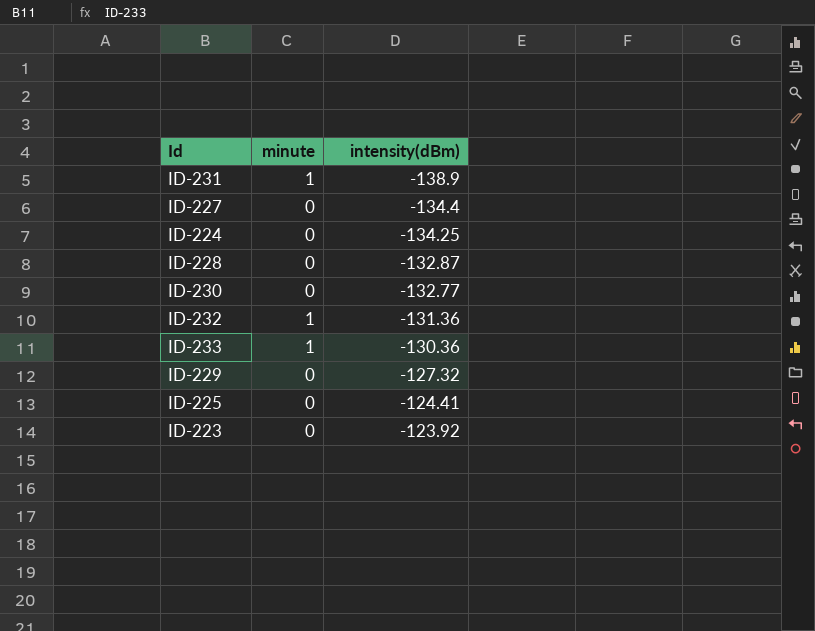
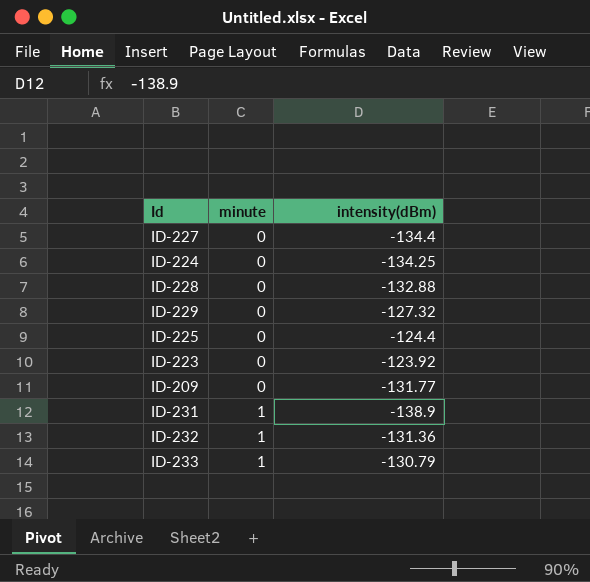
row order: intensity(dBm) ascending -> minute ascending
row ID-230: 0 | -132.77 -> none
ID-228 | intensity(dBm): -132.87 -> -132.88
ID-225 | intensity(dBm): -124.41 -> -124.4
row ID-209: none -> 0 | -131.77
ID-233 | intensity(dBm): -130.36 -> -130.79

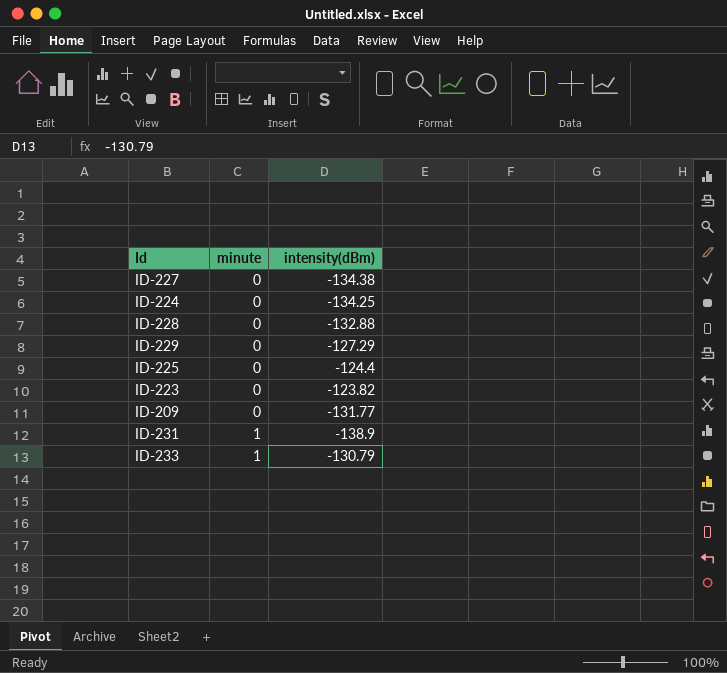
row ID-232: 1 | -131.36 -> none
ID-227 | intensity(dBm): -134.4 -> -134.38
ID-229 | intensity(dBm): -127.32 -> -127.29
ID-223 | intensity(dBm): -123.92 -> -123.82

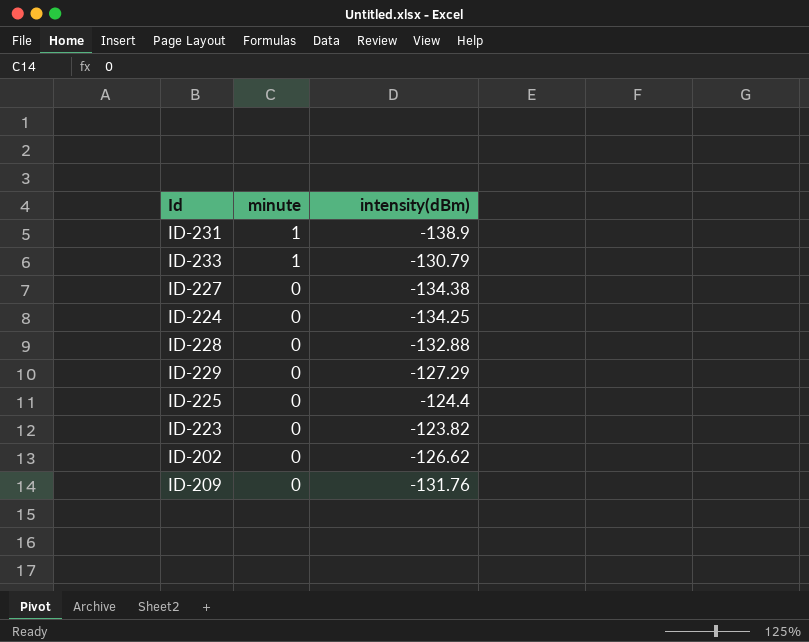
row order: minute ascending -> minute descending
row ID-202: none -> 0 | -126.62
ID-209 | intensity(dBm): -131.77 -> -131.76

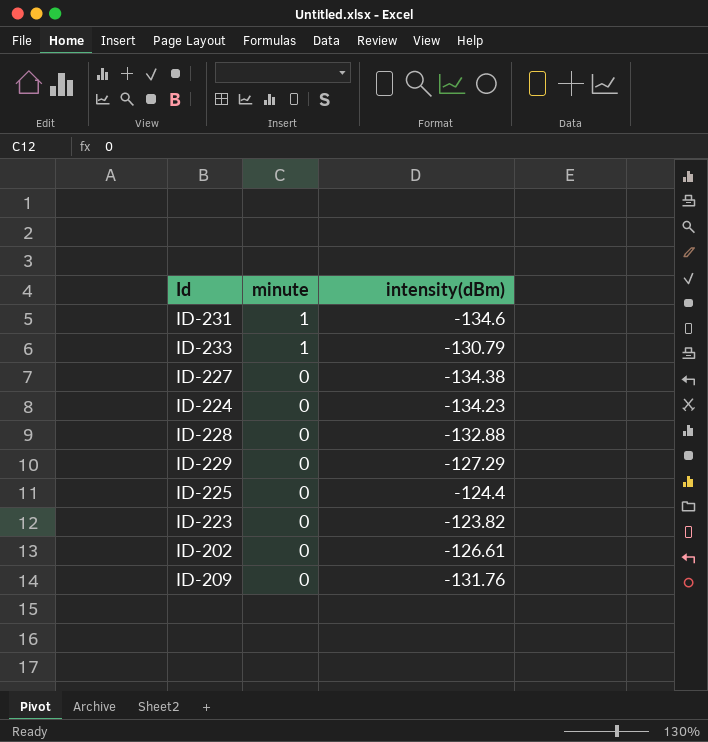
ID-231 | intensity(dBm): -138.9 -> -134.6
ID-224 | intensity(dBm): -134.25 -> -134.23
ID-202 | intensity(dBm): -126.62 -> -126.61

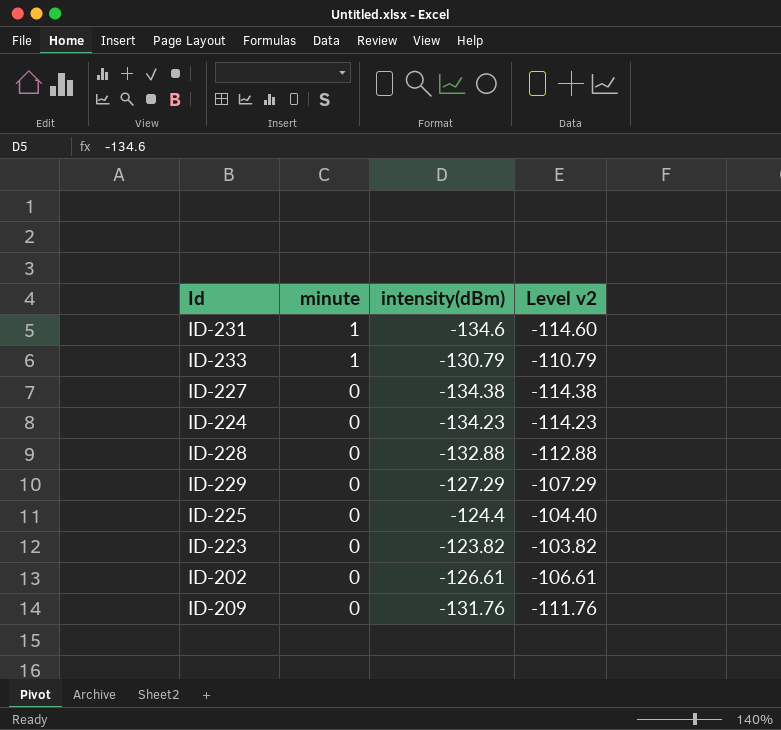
column Level v2 | formula: none -> [intensity(dBm)] + 20

